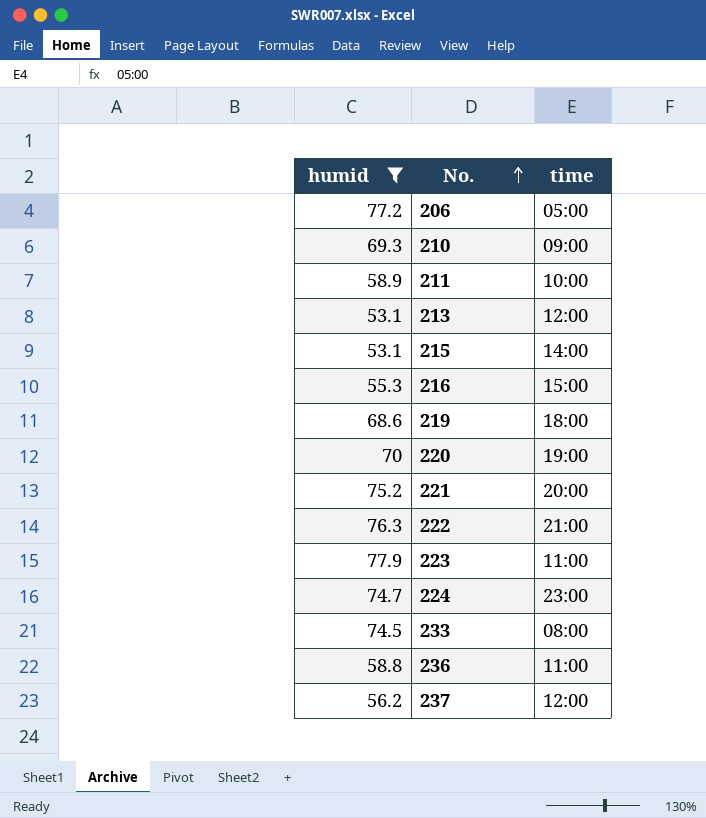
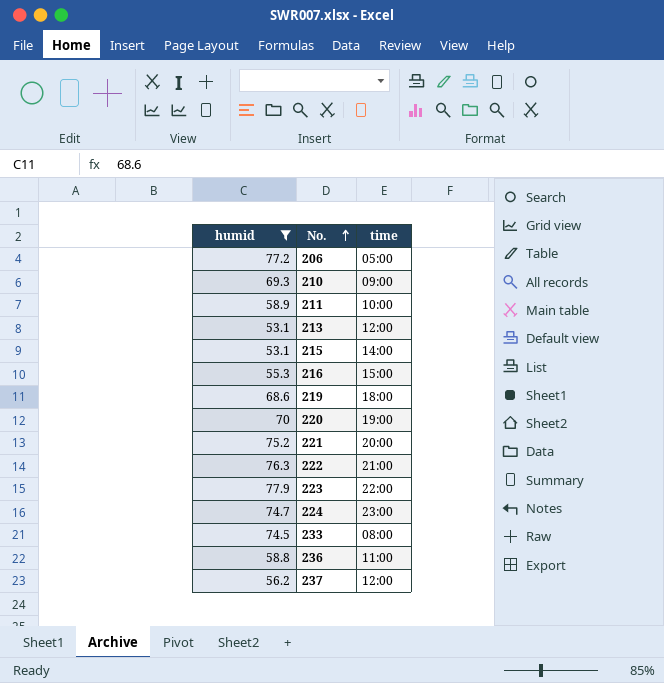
223 | time: 11:00 -> 22:00

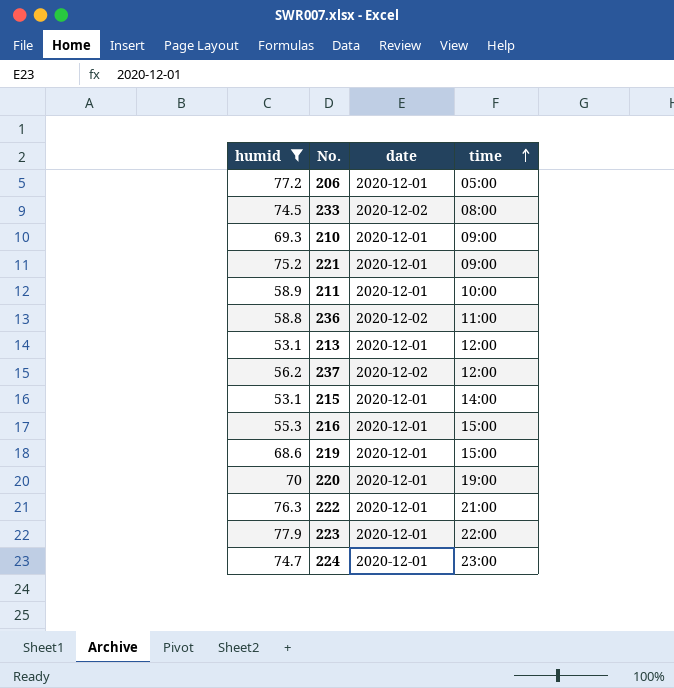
row order: No. ascending -> time ascending
column date | position: none -> 3
221 | time: 20:00 -> 09:00
219 | time: 18:00 -> 15:00

